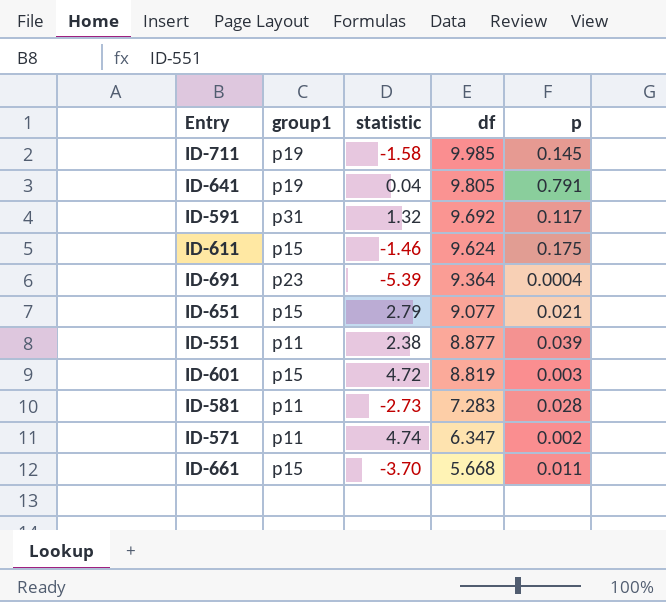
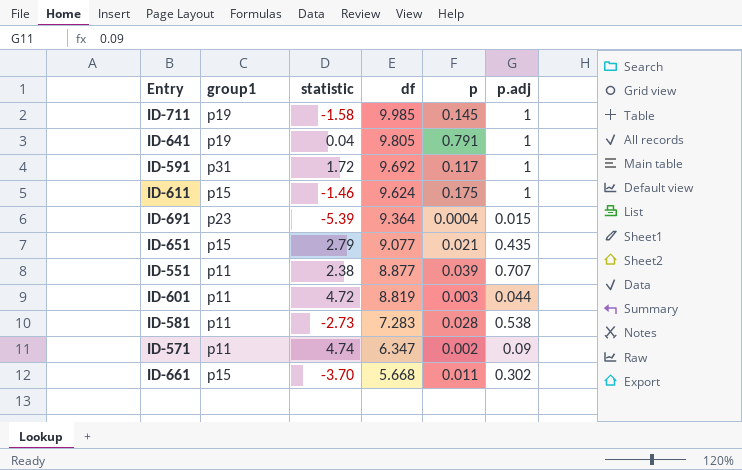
column p.adj | position: none -> 6
ID-591 | statistic: 1.32 -> 1.72
ID-601 | group1: p15 -> p11

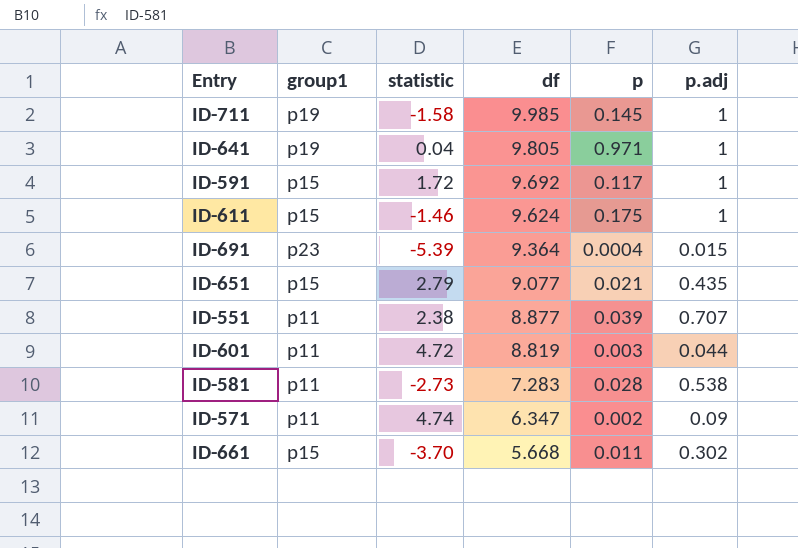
ID-641 | p: 0.791 -> 0.971
ID-591 | group1: p31 -> p15

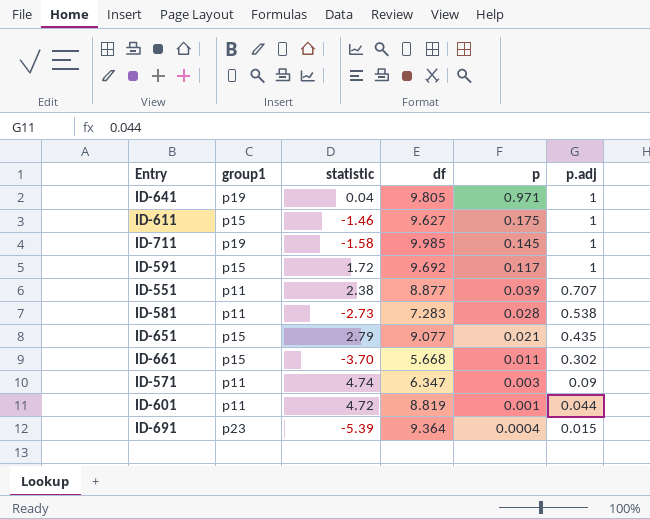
row order: df descending -> p descending
ID-611 | df: 9.624 -> 9.627
ID-571 | p: 0.002 -> 0.003
ID-601 | p: 0.003 -> 0.001

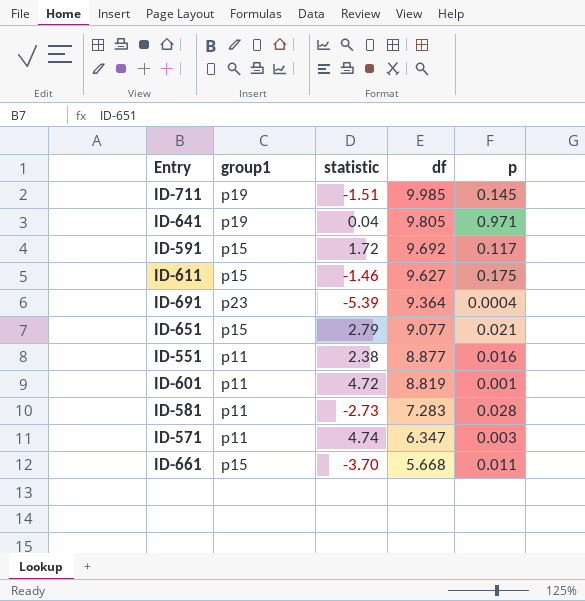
row order: p descending -> df descending
column p.adj | position: 6 -> none
ID-711 | statistic: -1.58 -> -1.51
ID-551 | p: 0.039 -> 0.016

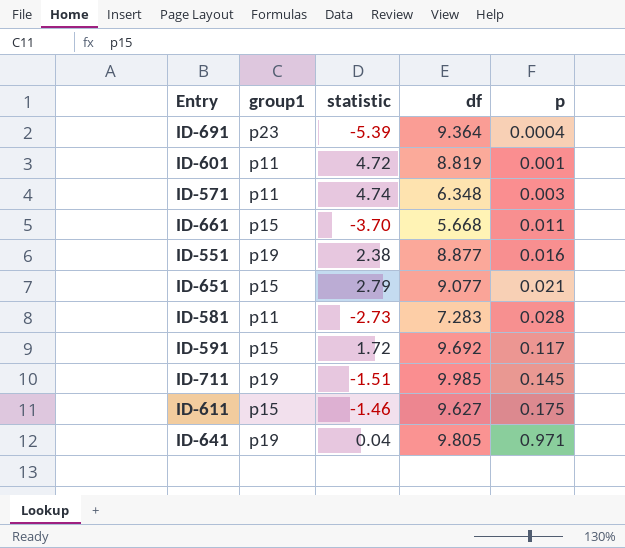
row order: df descending -> p ascending
ID-571 | df: 6.347 -> 6.348
ID-551 | group1: p11 -> p19

